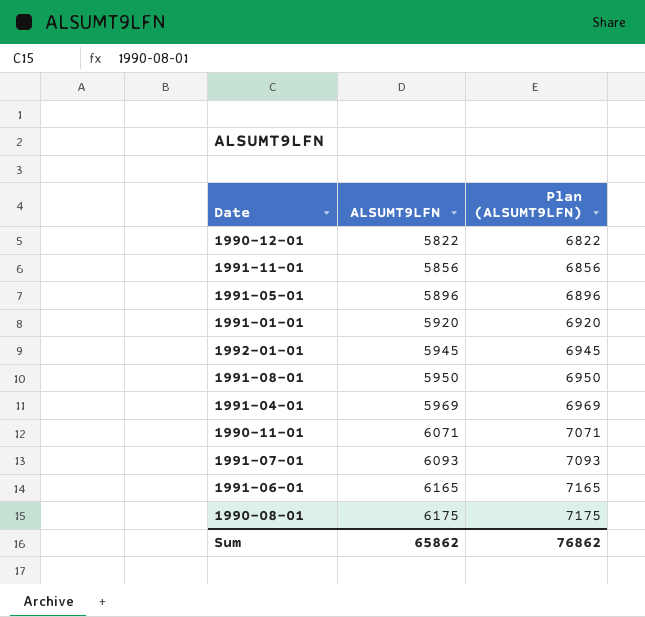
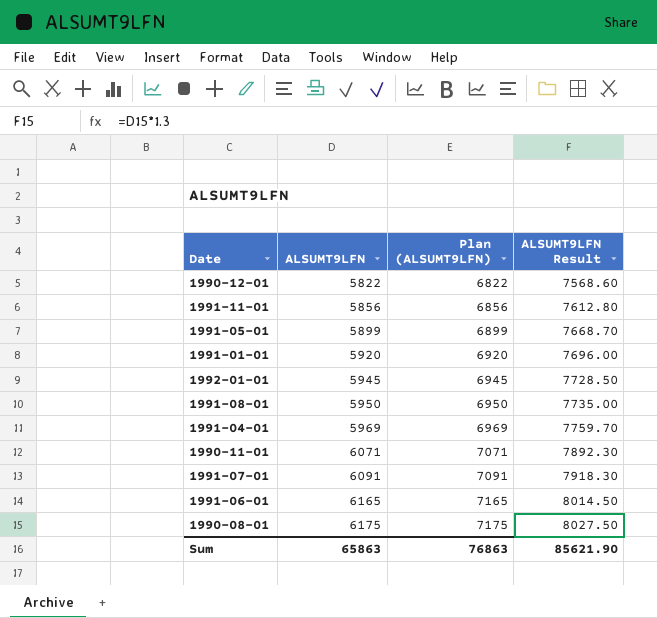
column ALSUMT9LFN Result | formula: none -> [ALSUMT9LFN] * 1.3
1991-05-01 | ALSUMT9LFN: 5896 -> 5899
1991-05-01 | Plan (ALSUMT9LFN): 6896 -> 6899
1991-07-01 | ALSUMT9LFN: 6093 -> 6091
1991-07-01 | Plan (ALSUMT9LFN): 7093 -> 7091
Sum | ALSUMT9LFN: 65862 -> 65863
Sum | Plan (ALSUMT9LFN): 76862 -> 76863

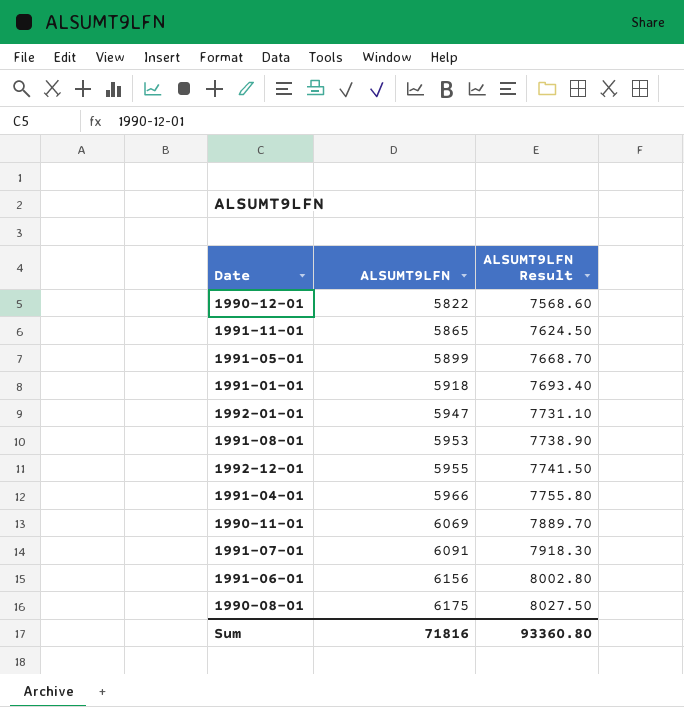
column Plan (ALSUMT9LFN) | formula: [ALSUMT9LFN] + 1000 -> none
1991-11-01 | ALSUMT9LFN: 5856 -> 5865
1991-11-01 | ALSUMT9LFN Result: 7612.80 -> 7624.50
1991-01-01 | ALSUMT9LFN: 5920 -> 5918
1991-01-01 | ALSUMT9LFN Result: 7696.00 -> 7693.40
1992-01-01 | ALSUMT9LFN: 5945 -> 5947
1992-01-01 | ALSUMT9LFN Result: 7728.50 -> 7731.10
1991-08-01 | ALSUMT9LFN: 5950 -> 5953
1991-08-01 | ALSUMT9LFN Result: 7735.00 -> 7738.90
row 1992-12-01: none -> 5955 | 7741.50
1991-04-01 | ALSUMT9LFN: 5969 -> 5966
1991-04-01 | ALSUMT9LFN Result: 7759.70 -> 7755.80
1990-11-01 | ALSUMT9LFN: 6071 -> 6069
1990-11-01 | ALSUMT9LFN Result: 7892.30 -> 7889.70
1991-06-01 | ALSUMT9LFN: 6165 -> 6156
1991-06-01 | ALSUMT9LFN Result: 8014.50 -> 8002.80
Sum | ALSUMT9LFN: 65863 -> 71816
Sum | ALSUMT9LFN Result: 85621.90 -> 93360.80

